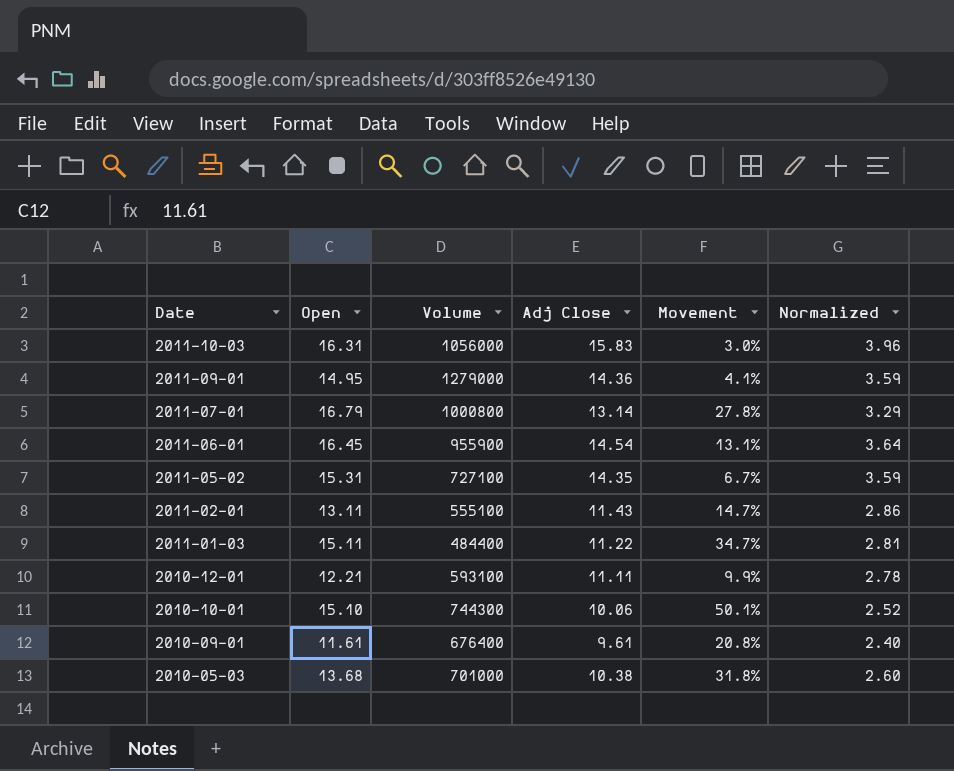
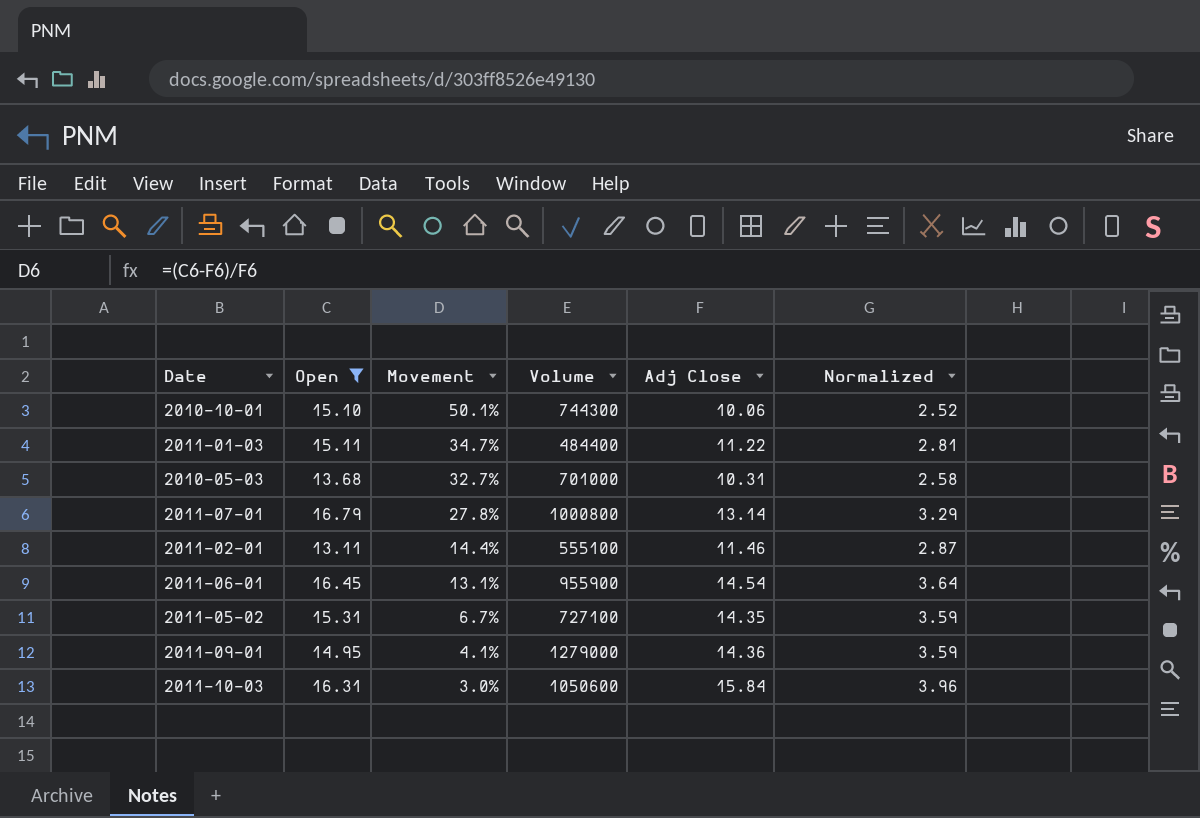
filter: none -> Open >= 13.11
row order: Date descending -> Movement descending
column Movement | position: 5 -> 3
2010-05-03 | Movement: 31.8% -> 32.7%
2010-05-03 | Adj Close: 10.38 -> 10.31
2010-05-03 | Normalized: 2.60 -> 2.58
2011-02-01 | Movement: 14.7% -> 14.4%
2011-02-01 | Adj Close: 11.43 -> 11.46
2011-02-01 | Normalized: 2.86 -> 2.87
2011-10-03 | Volume: 1056000 -> 1050600
2011-10-03 | Adj Close: 15.83 -> 15.84

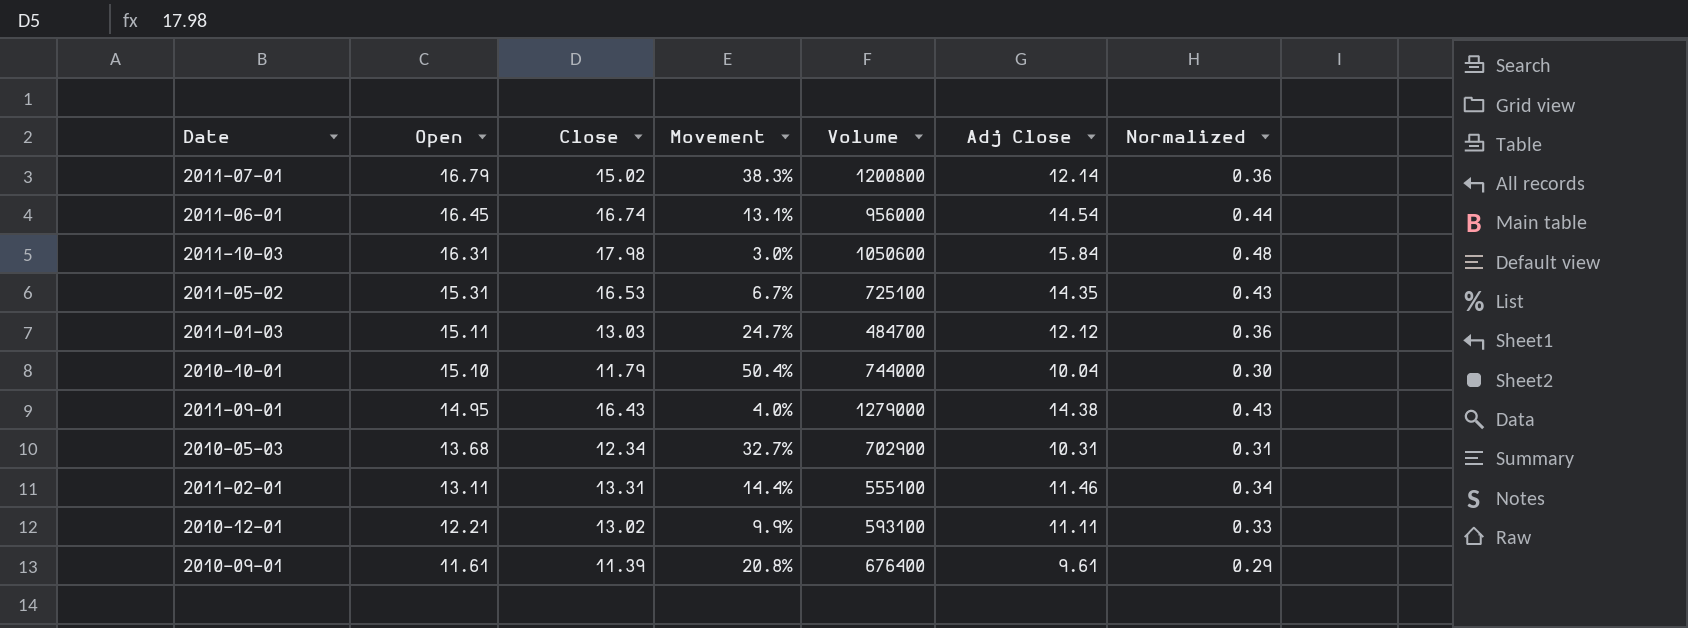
filter: Open >= 13.11 -> none
row order: Movement descending -> Open descending
column Close | position: none -> 3
column Normalized | formula: [Adj Close] * 0.25 -> [Adj Close] * 0.03
2011-07-01 | Movement: 27.8% -> 38.3%
2011-07-01 | Volume: 1000800 -> 1200800
2011-07-01 | Adj Close: 13.14 -> 12.14
2011-06-01 | Volume: 955900 -> 956000
2011-05-02 | Volume: 727100 -> 725100
2011-01-03 | Movement: 34.7% -> 24.7%
2011-01-03 | Volume: 484400 -> 484700
2011-01-03 | Adj Close: 11.22 -> 12.12
2010-10-01 | Movement: 50.1% -> 50.4%
2010-10-01 | Volume: 744300 -> 744000
2010-10-01 | Adj Close: 10.06 -> 10.04
2011-09-01 | Movement: 4.1% -> 4.0%
2011-09-01 | Adj Close: 14.36 -> 14.38
2010-05-03 | Volume: 701000 -> 702900

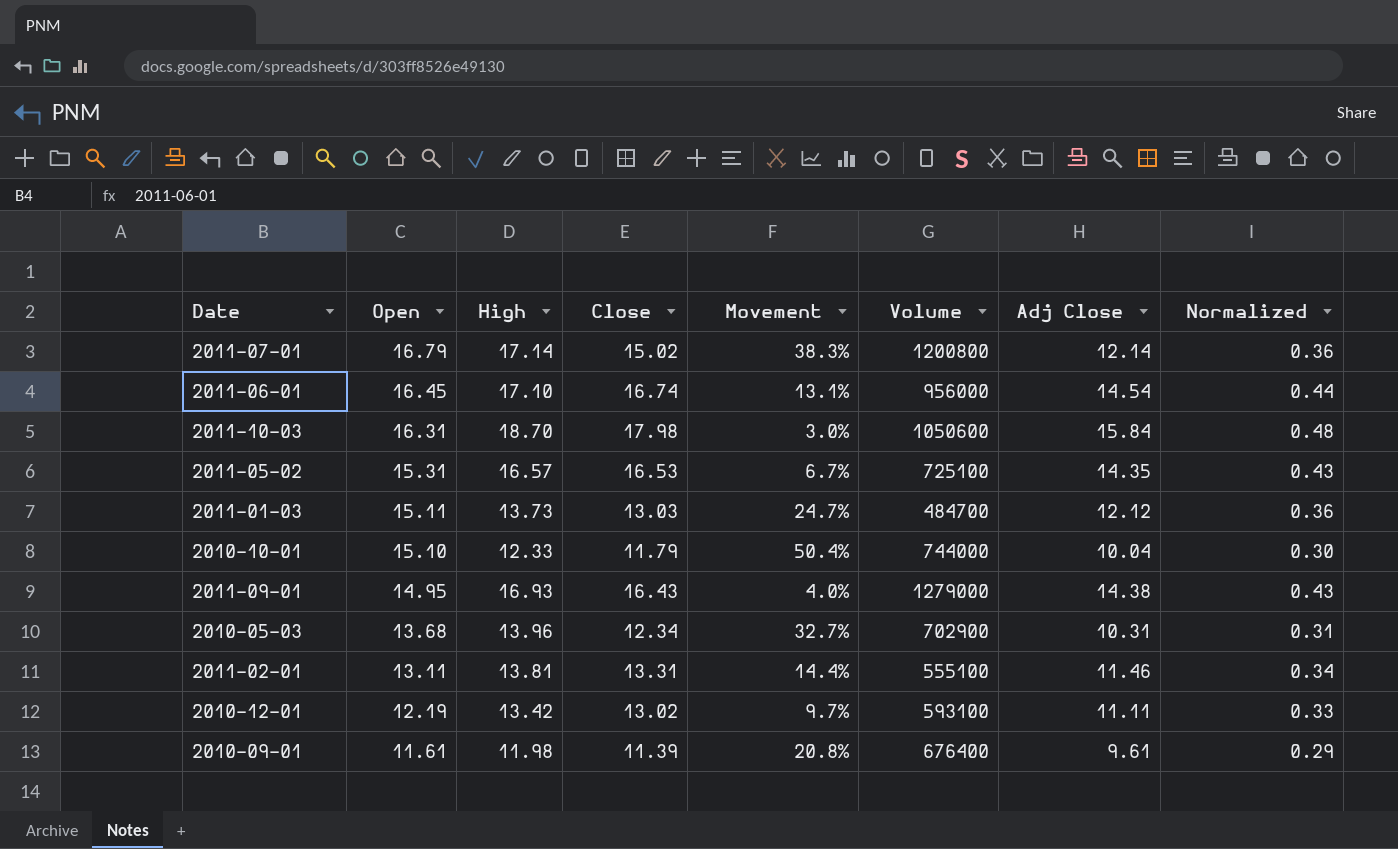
column High | position: none -> 3
2010-12-01 | Open: 12.21 -> 12.19
2010-12-01 | Movement: 9.9% -> 9.7%

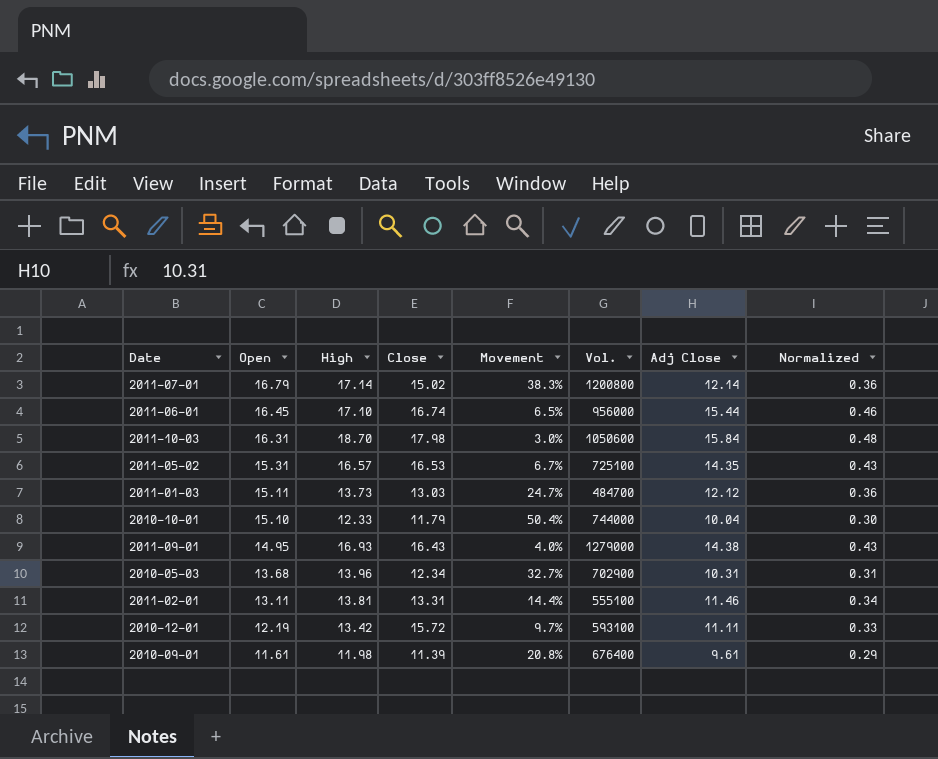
column name: Volume -> Vol.
2011-06-01 | Movement: 13.1% -> 6.5%
2011-06-01 | Adj Close: 14.54 -> 15.44
2011-06-01 | Normalized: 0.44 -> 0.46
2010-12-01 | Close: 13.02 -> 15.72

